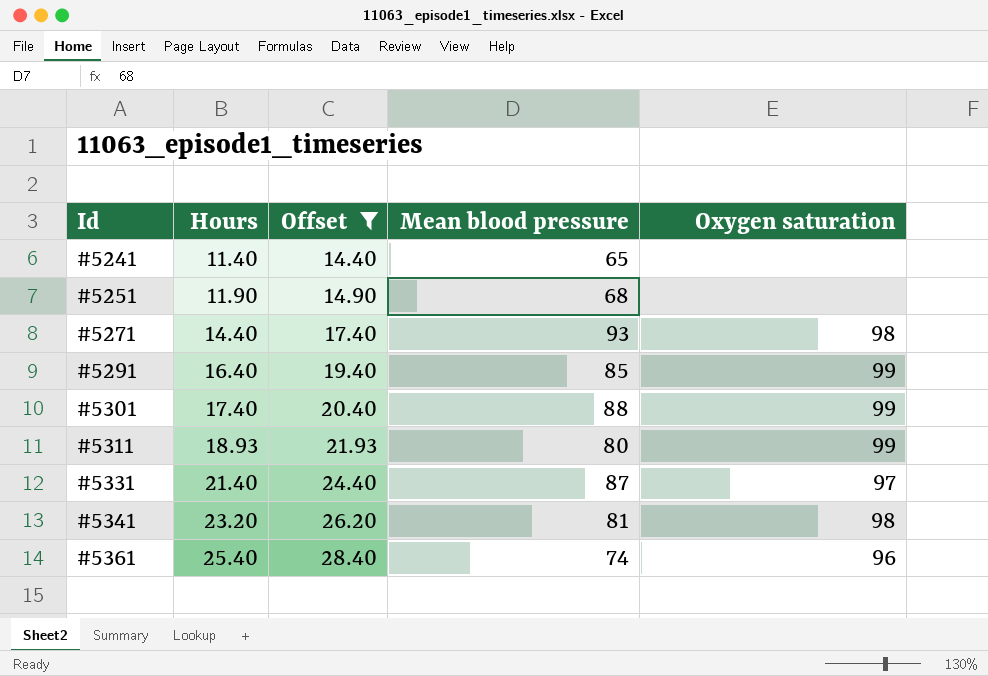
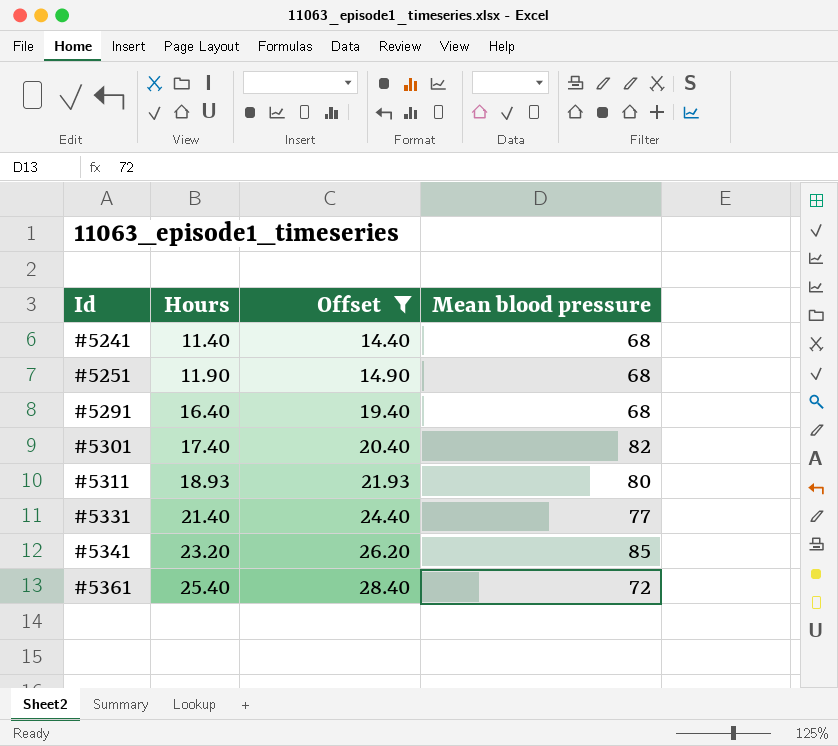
column Oxygen saturation | position: 5 -> none
row #5271: 14.40 | 17.40 | 93 | 98 -> none
#5241 | Mean blood pressure: 65 -> 68
#5291 | Mean blood pressure: 85 -> 68
#5301 | Mean blood pressure: 88 -> 82
#5331 | Mean blood pressure: 87 -> 77
#5341 | Mean blood pressure: 81 -> 85
#5361 | Mean blood pressure: 74 -> 72

